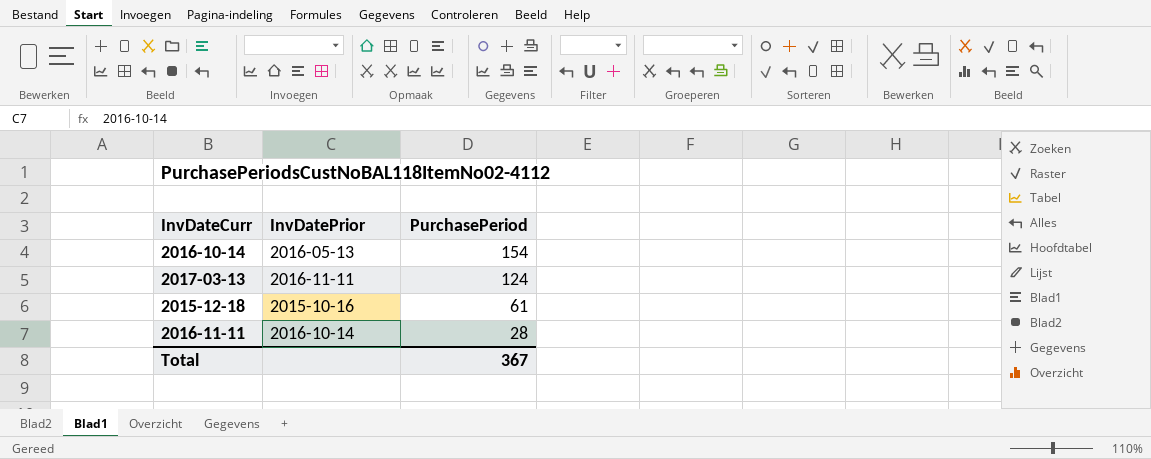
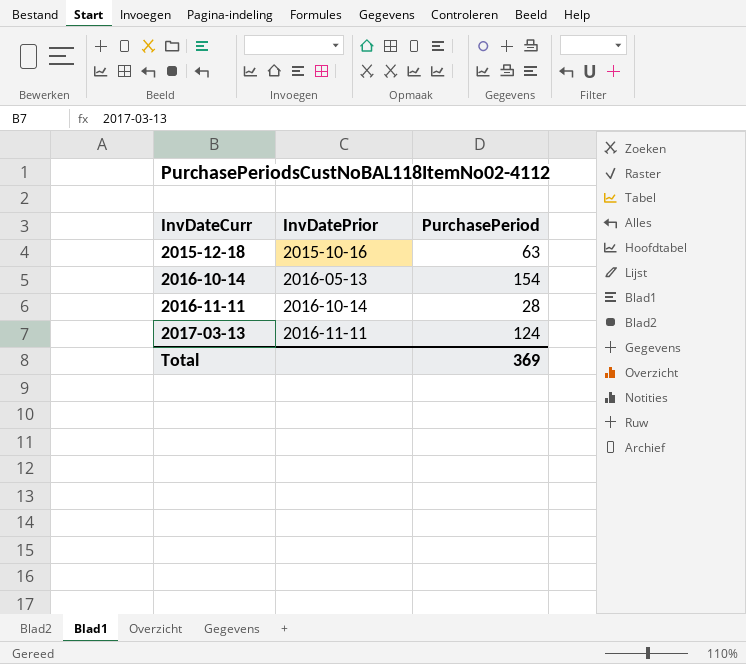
row order: PurchasePeriod descending -> InvDateCurr ascending
2015-12-18 | PurchasePeriod: 61 -> 63
Total | PurchasePeriod: 367 -> 369

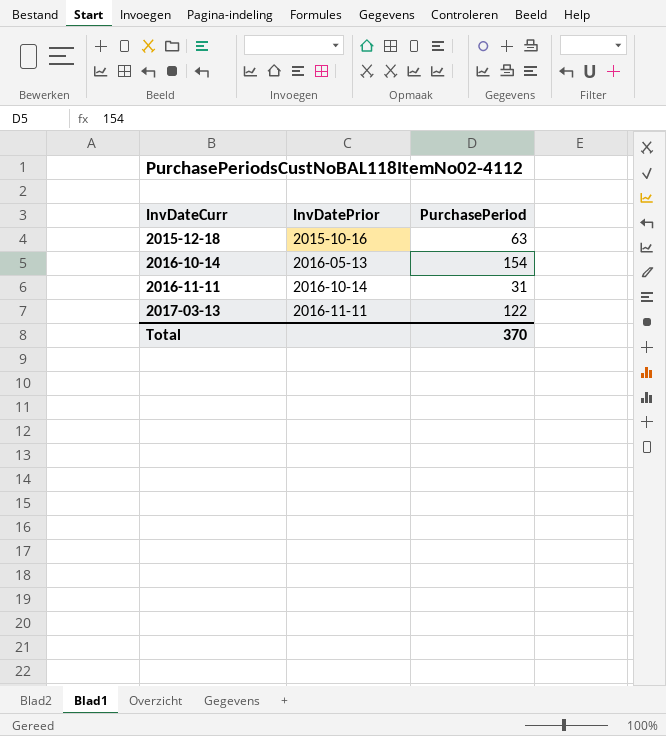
2016-11-11 | PurchasePeriod: 28 -> 31
2017-03-13 | PurchasePeriod: 124 -> 122
Total | PurchasePeriod: 369 -> 370

